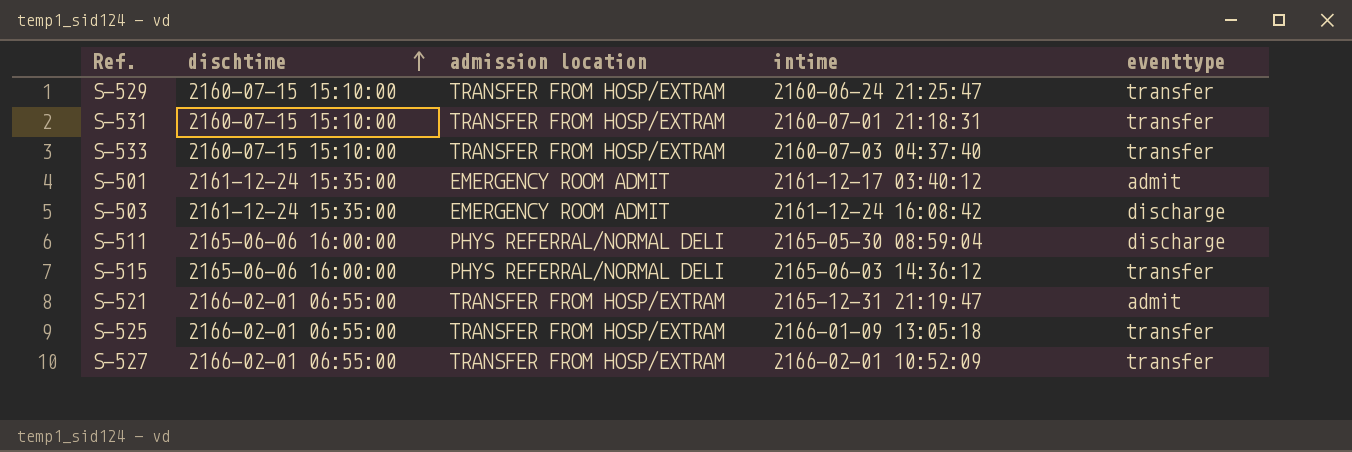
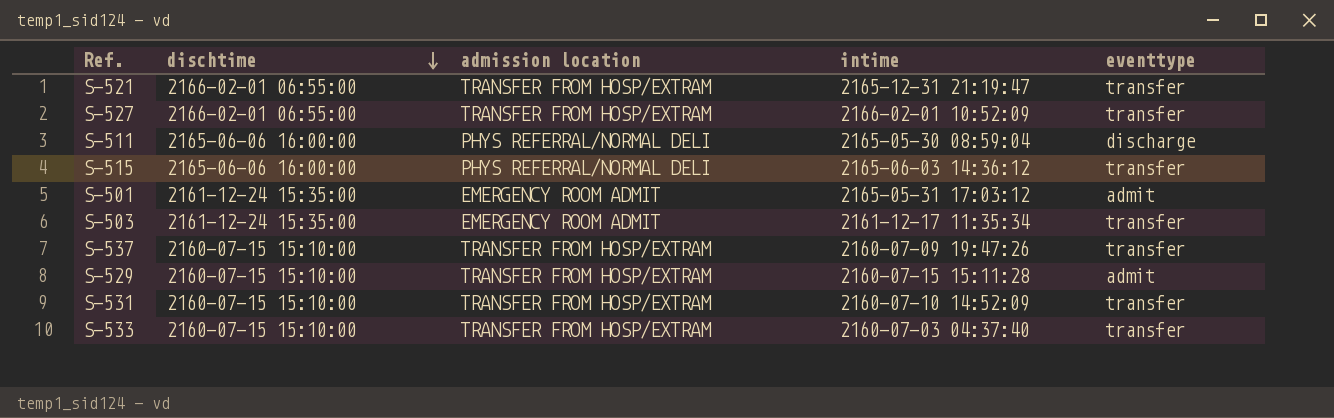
row order: dischtime ascending -> dischtime descending
row S-525: 2166-02-01 06:55:00 | TRANSFER FROM HOSP/EXTRAM | 2166-01-09 13:05:18 | transfer -> none
S-521 | eventtype: admit -> transfer
S-501 | intime: 2161-12-17 03:40:12 -> 2165-05-31 17:03:12
S-503 | intime: 2161-12-24 16:08:42 -> 2161-12-17 11:35:34
S-503 | eventtype: discharge -> transfer
row S-537: none -> 2160-07-15 15:10:00 | TRANSFER FROM HOSP/EXTRAM | 2160-07-09 19:47:26 | transfer
S-529 | intime: 2160-06-24 21:25:47 -> 2160-07-15 15:11:28
S-529 | eventtype: transfer -> admit
S-531 | intime: 2160-07-01 21:18:31 -> 2160-07-10 14:52:09

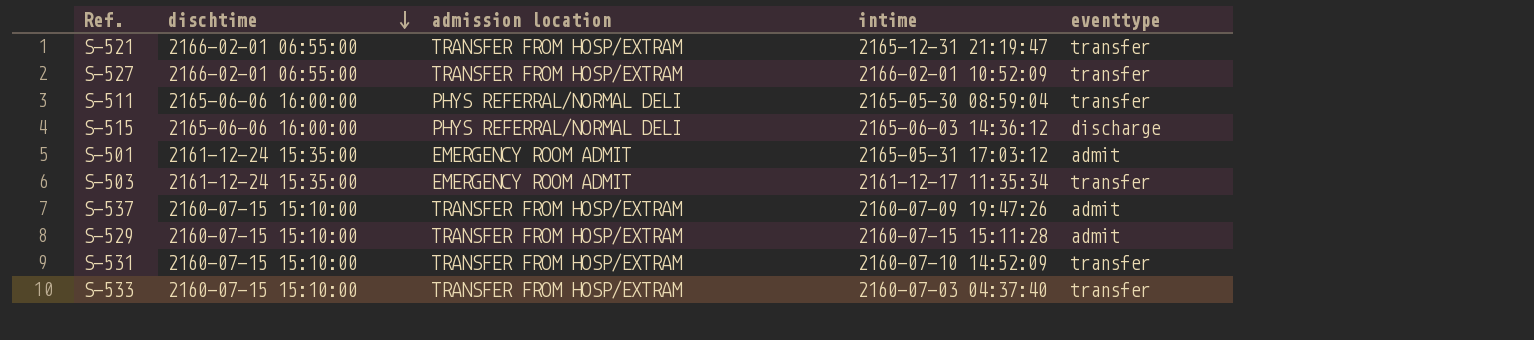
S-511 | eventtype: discharge -> transfer
S-515 | eventtype: transfer -> discharge
S-537 | eventtype: transfer -> admit

